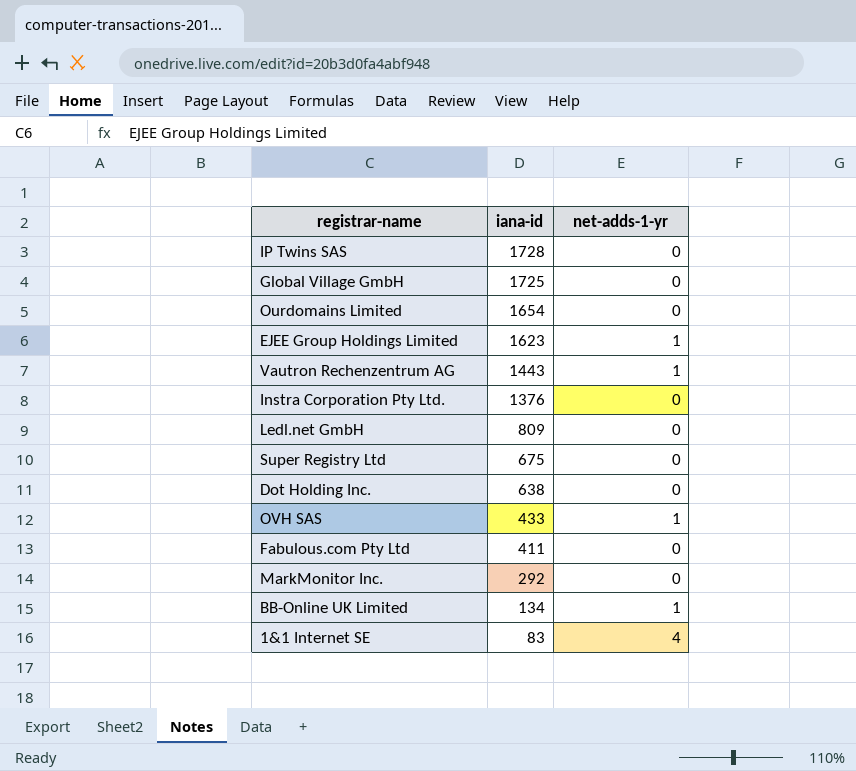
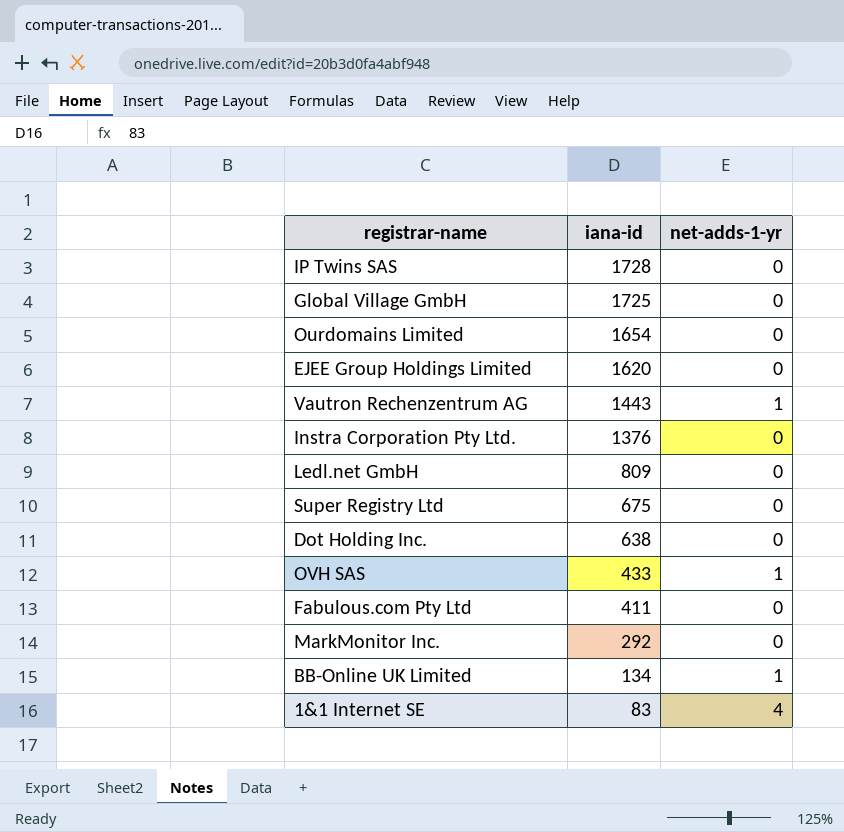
EJEE Group Holdings Limited | iana-id: 1623 -> 1620
EJEE Group Holdings Limited | net-adds-1-yr: 1 -> 0

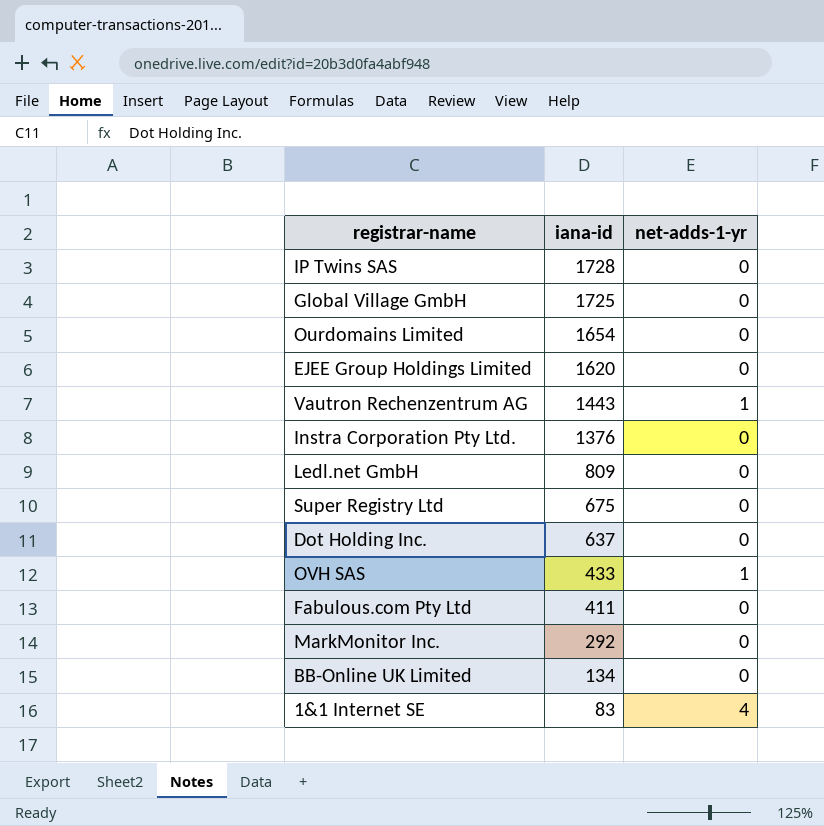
Dot Holding Inc. | iana-id: 638 -> 637
BB-Online UK Limited | net-adds-1-yr: 1 -> 0

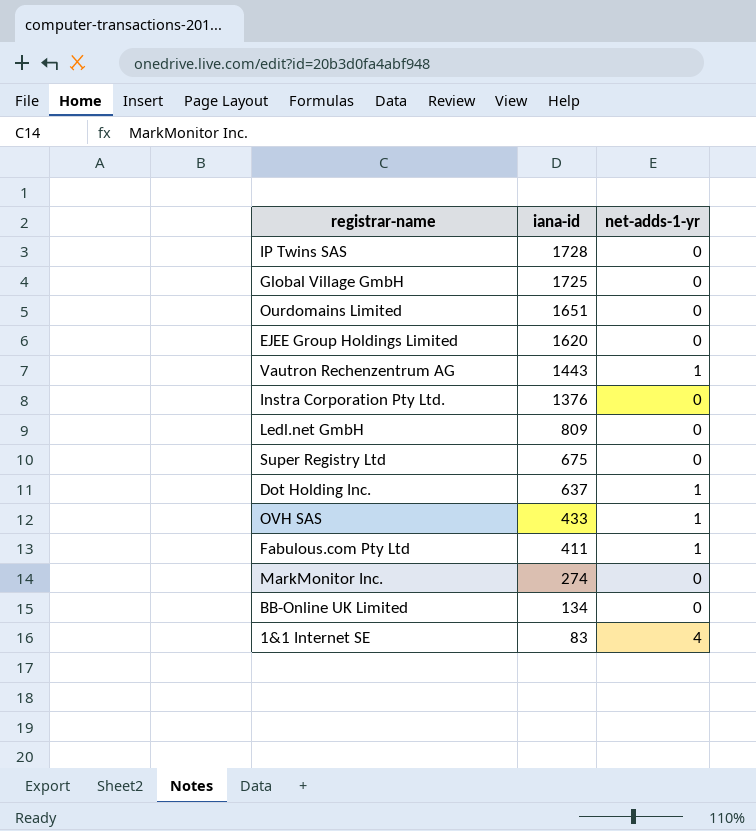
Ourdomains Limited | iana-id: 1654 -> 1651
Dot Holding Inc. | net-adds-1-yr: 0 -> 1
Fabulous.com Pty Ltd | net-adds-1-yr: 0 -> 1
MarkMonitor Inc. | iana-id: 292 -> 274

